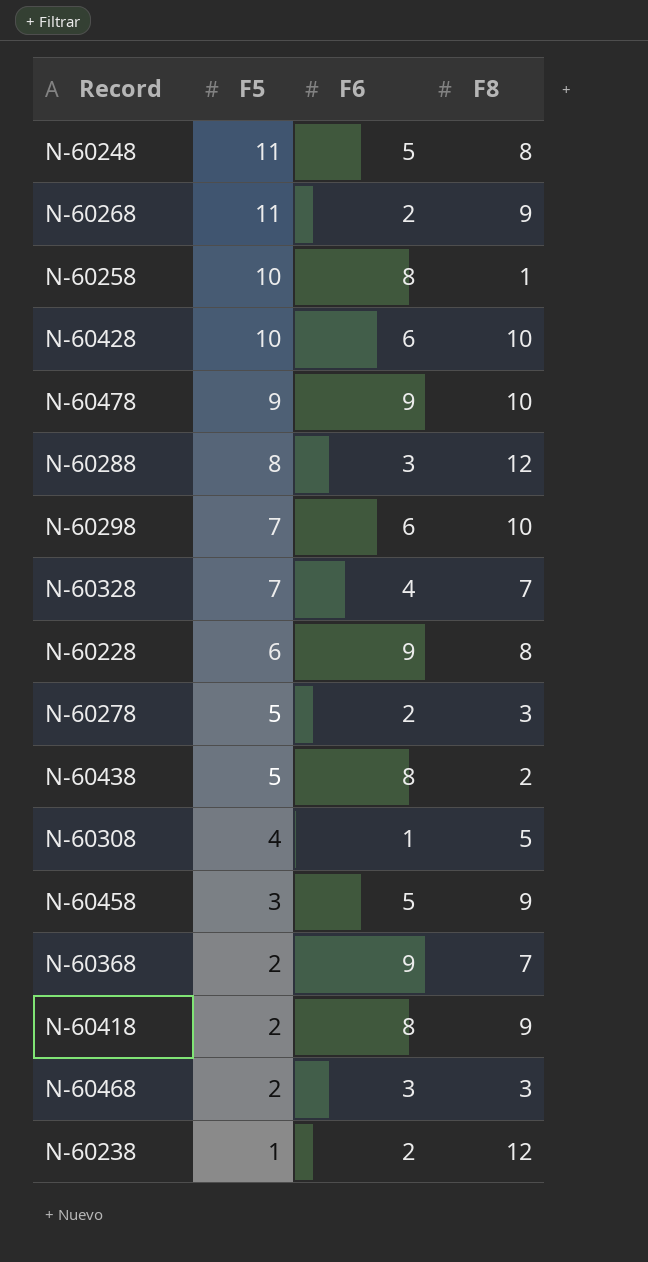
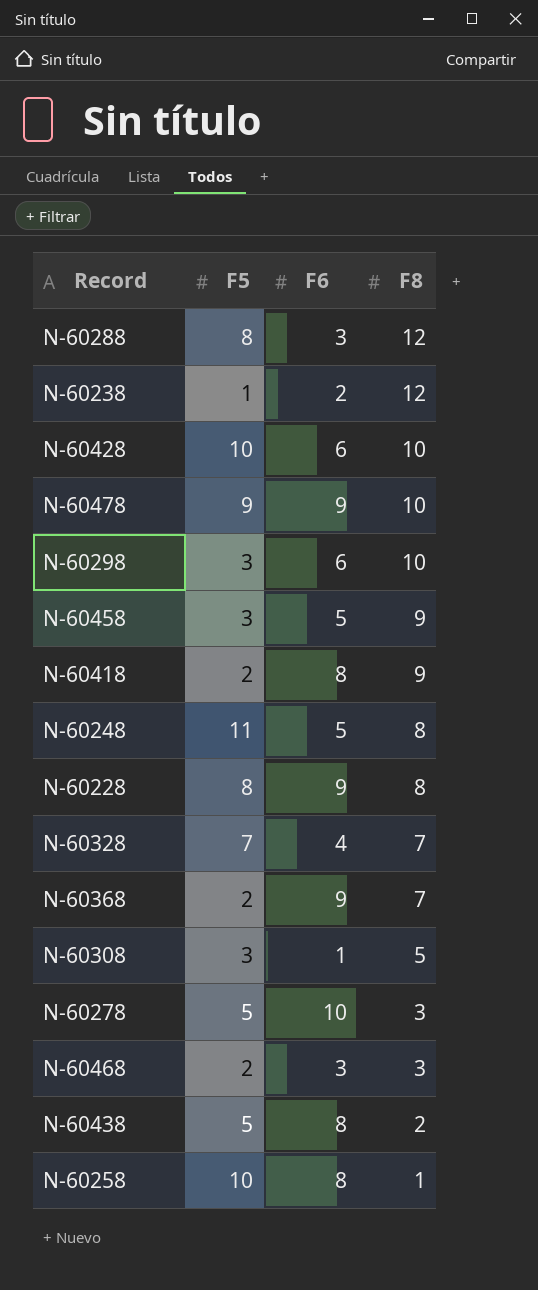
row order: F5 descending -> F8 descending
row N-60268: 11 | 2 | 9 -> none
N-60298 | F5: 7 -> 3
N-60228 | F5: 6 -> 8
N-60308 | F5: 4 -> 3
N-60278 | F6: 2 -> 10

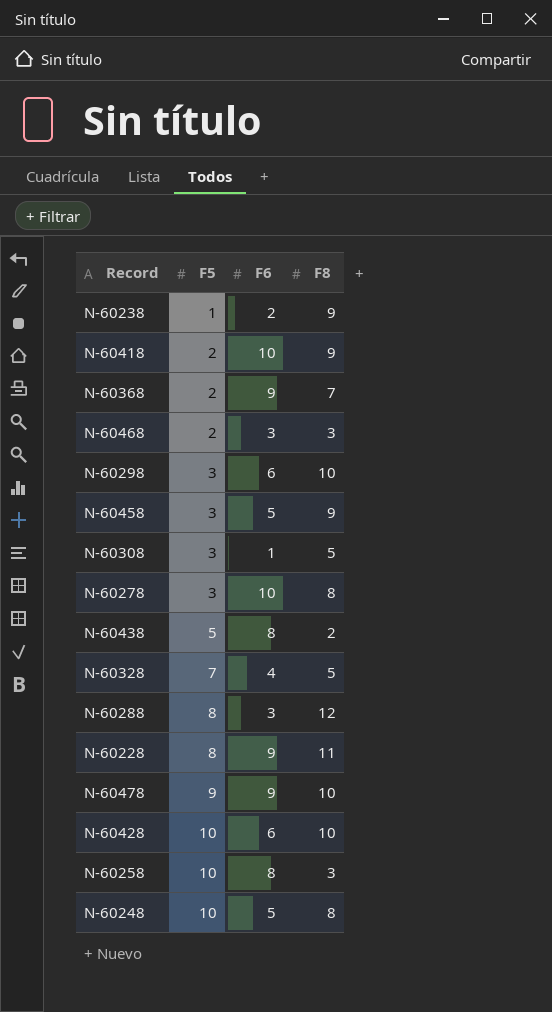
row order: F8 descending -> F5 ascending
N-60238 | F8: 12 -> 9
N-60418 | F6: 8 -> 10
N-60278 | F5: 5 -> 3
N-60278 | F8: 3 -> 8
N-60328 | F8: 7 -> 5
N-60228 | F8: 8 -> 11
N-60258 | F8: 1 -> 3
N-60248 | F5: 11 -> 10

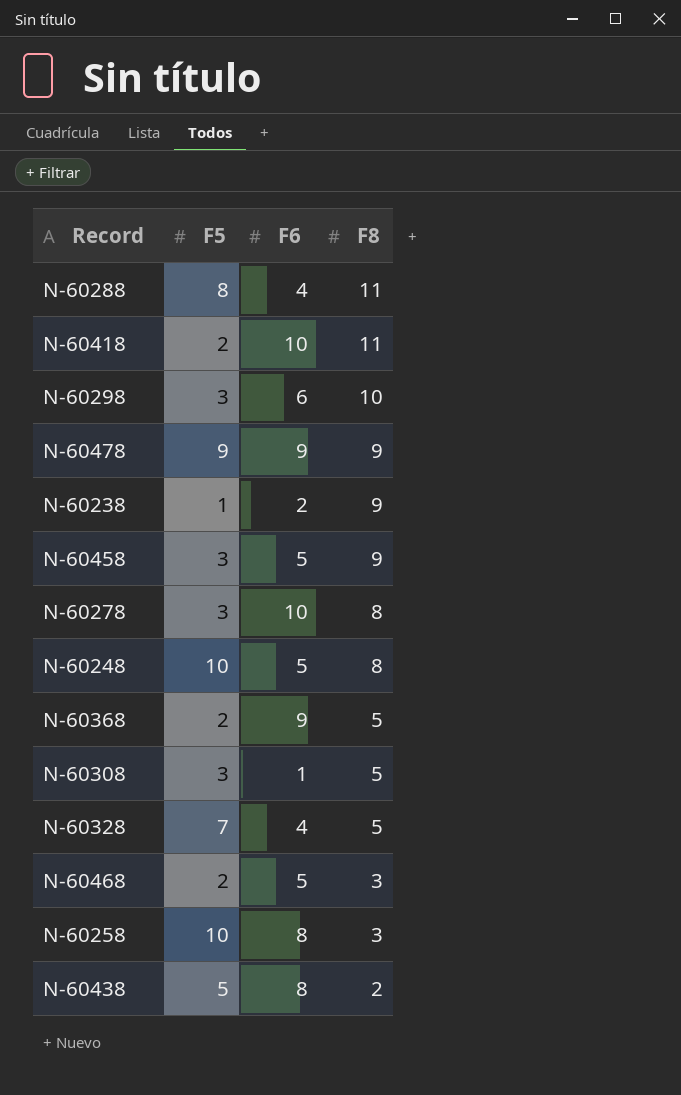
row order: F5 ascending -> F8 descending
row N-60228: 8 | 9 | 11 -> none
row N-60428: 10 | 6 | 10 -> none
N-60288 | F6: 3 -> 4
N-60288 | F8: 12 -> 11
N-60418 | F8: 9 -> 11
N-60478 | F8: 10 -> 9
N-60368 | F8: 7 -> 5
N-60468 | F6: 3 -> 5

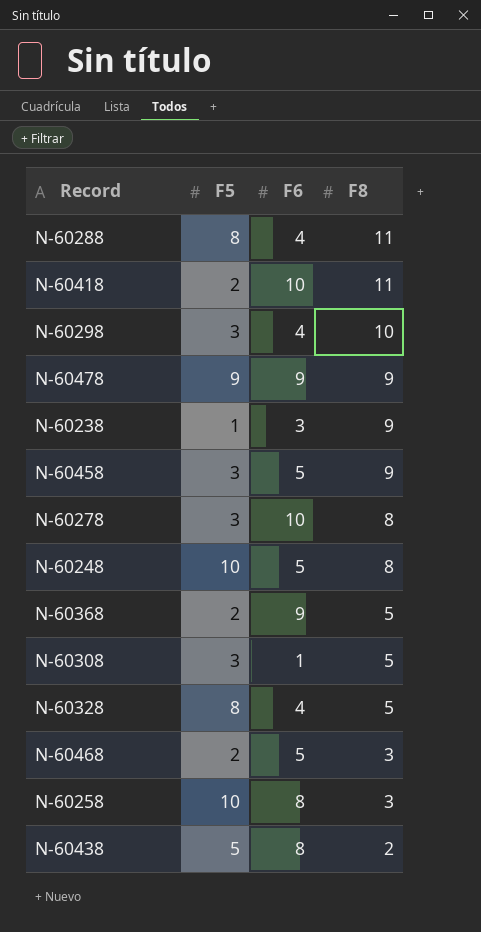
N-60298 | F6: 6 -> 4
N-60238 | F6: 2 -> 3
N-60328 | F5: 7 -> 8

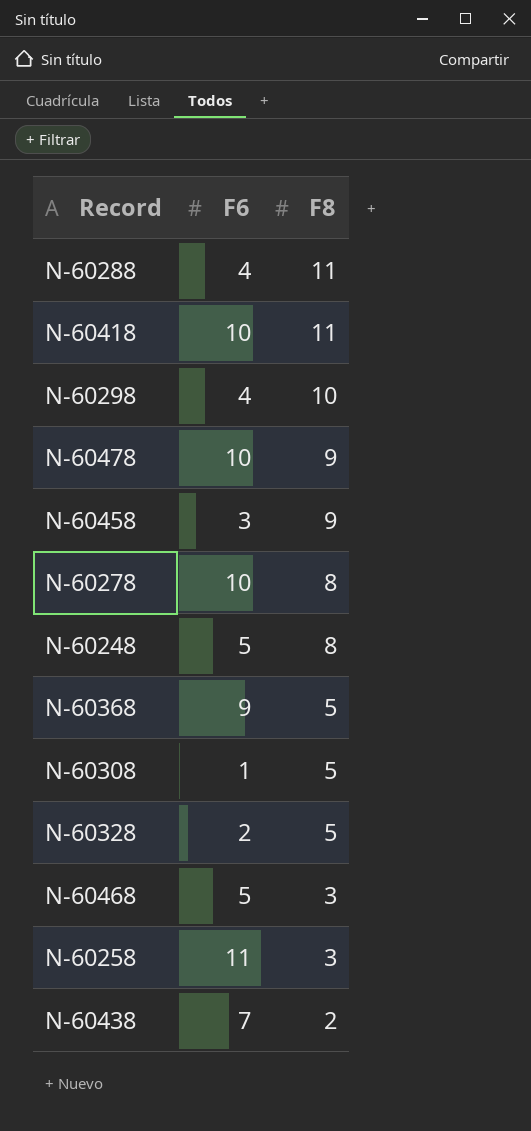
column F5 | position: 2 -> none
row N-60238: 1 | 3 | 9 -> none
N-60478 | F6: 9 -> 10
N-60458 | F6: 5 -> 3
N-60328 | F6: 4 -> 2
N-60258 | F6: 8 -> 11
N-60438 | F6: 8 -> 7

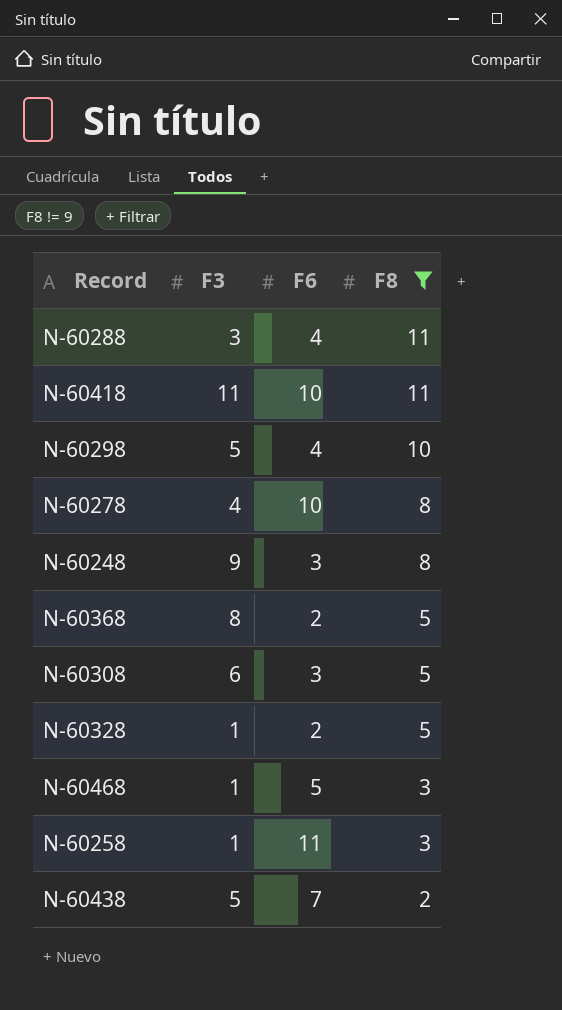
filter: none -> F8 != 9
column F3 | position: none -> 2
N-60248 | F6: 5 -> 3
N-60368 | F6: 9 -> 2
N-60308 | F6: 1 -> 3

